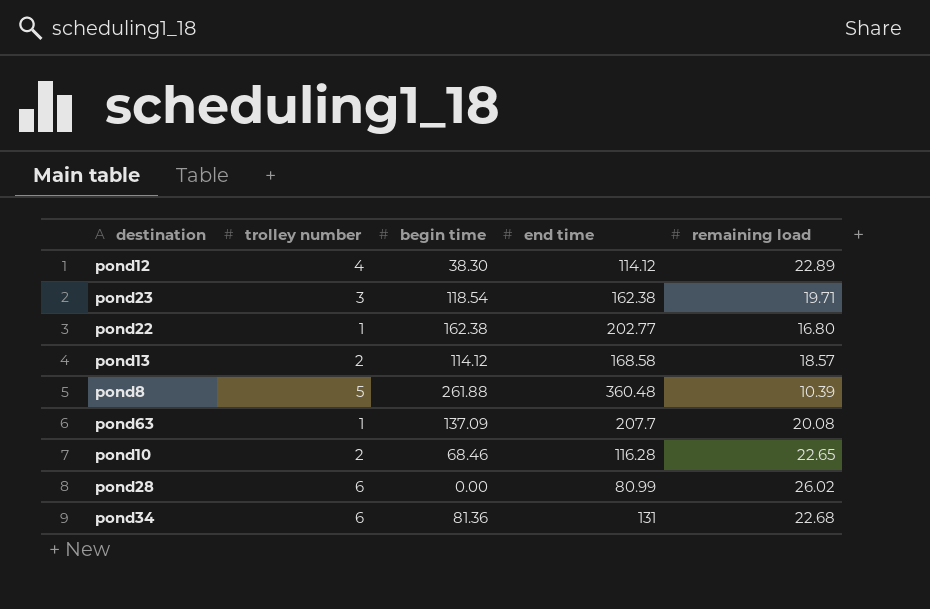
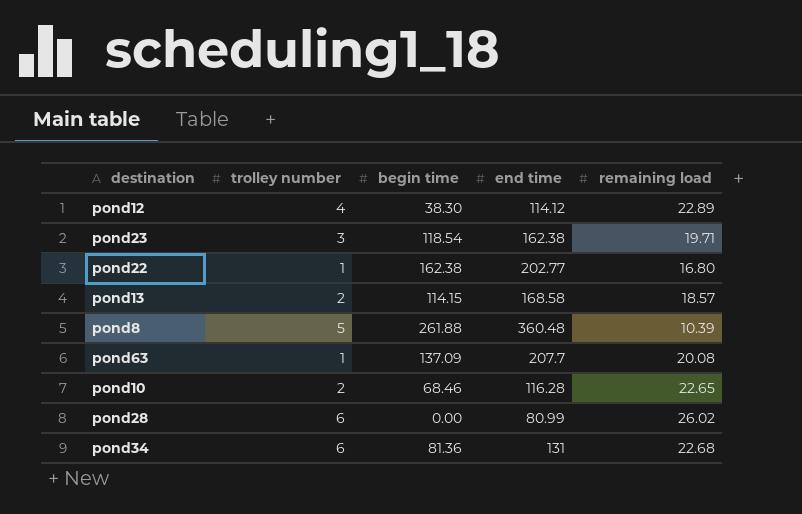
pond13 | begin time: 114.12 -> 114.15

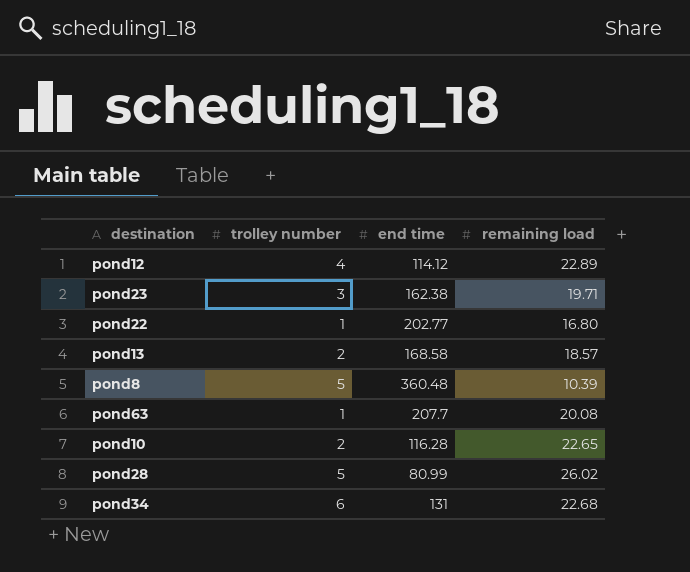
column begin time | position: 3 -> none
pond28 | trolley number: 6 -> 5

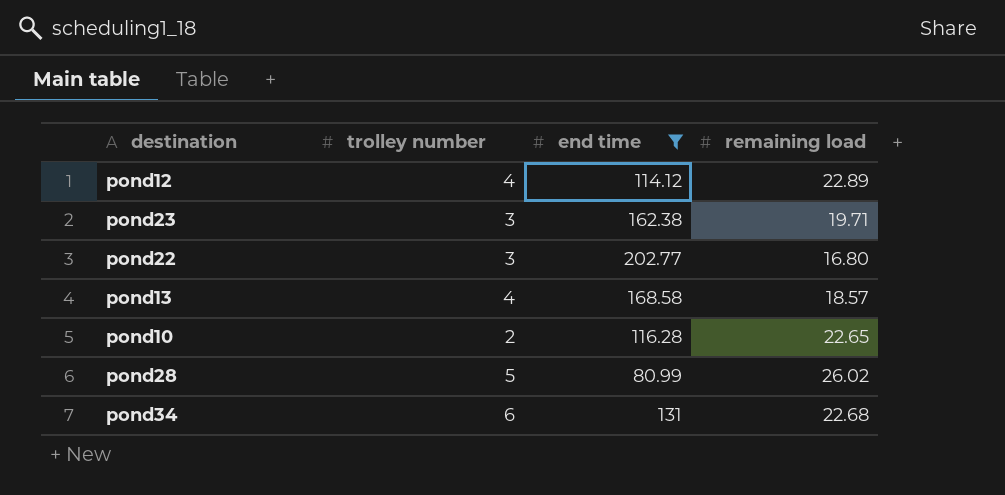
filter: none -> end time <= 202.77
pond22 | trolley number: 1 -> 3
pond13 | trolley number: 2 -> 4

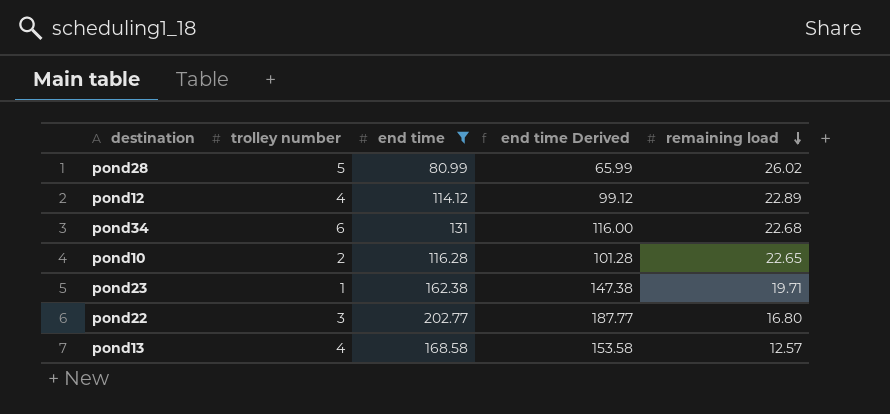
row order: none -> remaining load descending
column end time Derived | formula: none -> [end time] - 15
pond23 | trolley number: 3 -> 1
pond13 | remaining load: 18.57 -> 12.57

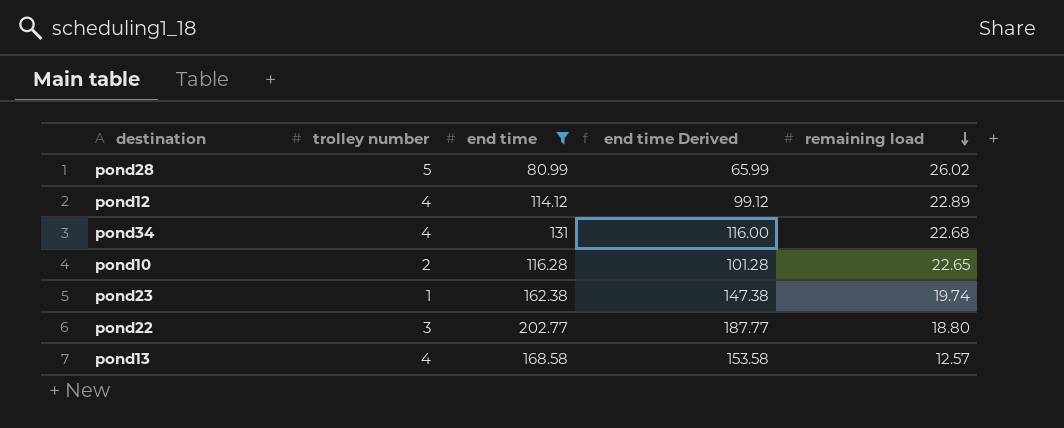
pond34 | trolley number: 6 -> 4
pond23 | remaining load: 19.71 -> 19.74
pond22 | remaining load: 16.80 -> 18.80

